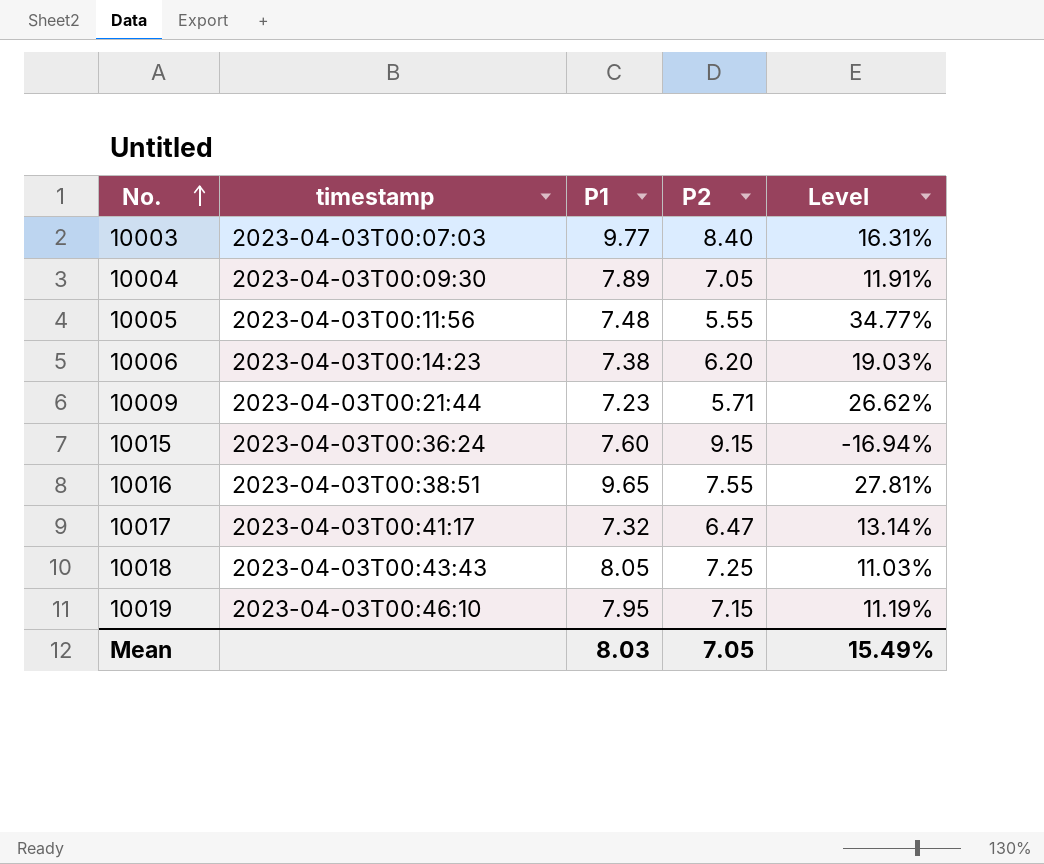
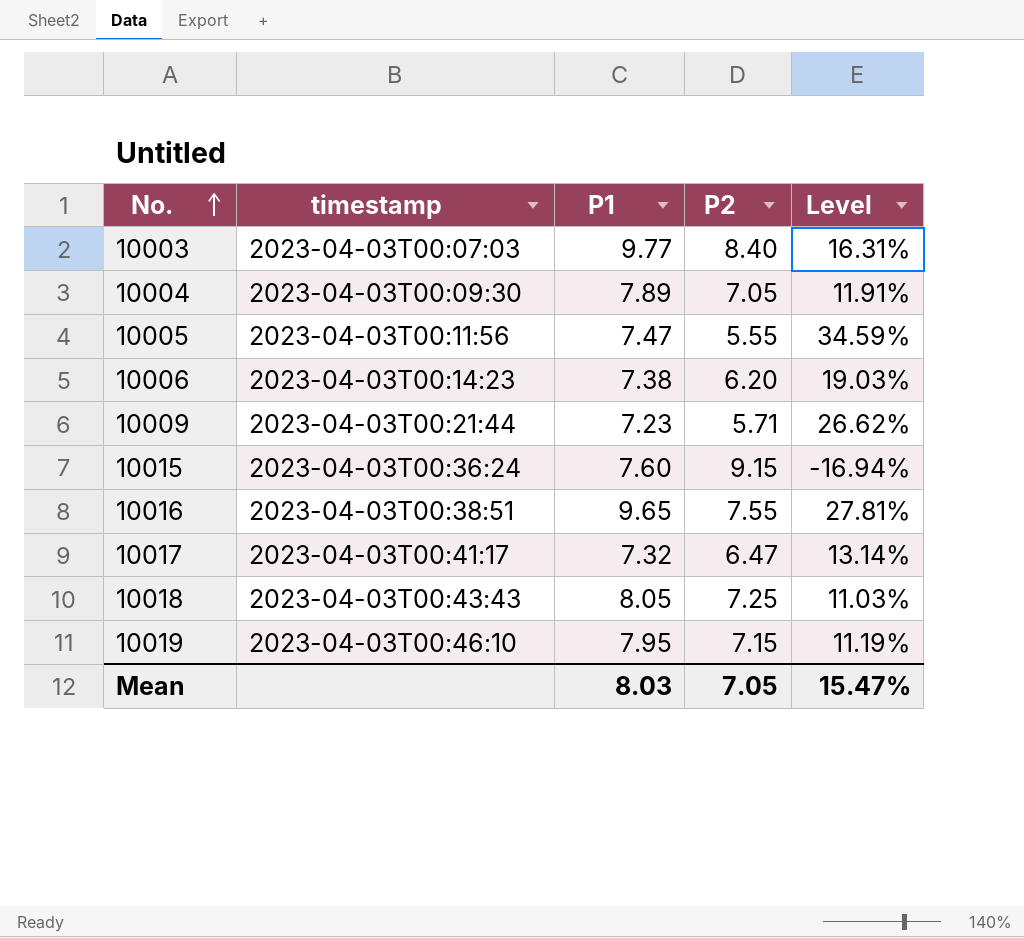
10005 | P1: 7.48 -> 7.47
10005 | Level: 34.77% -> 34.59%
Mean | Level: 15.49% -> 15.47%

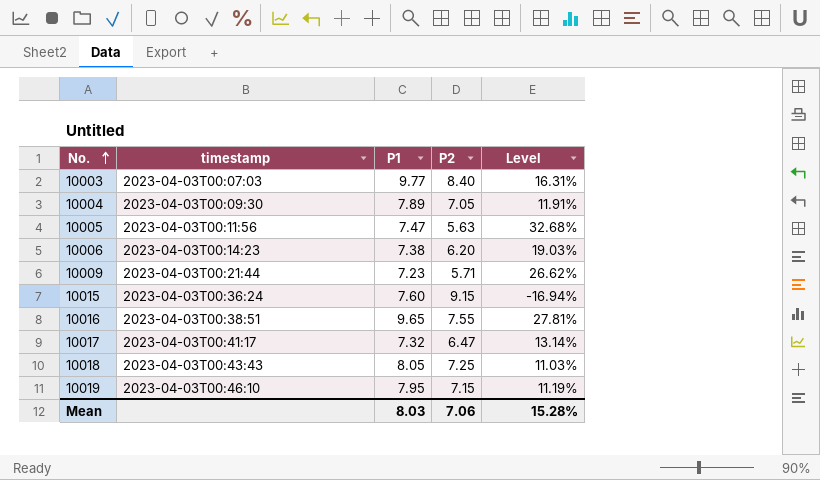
10005 | P2: 5.55 -> 5.63
10005 | Level: 34.59% -> 32.68%
Mean | P2: 7.05 -> 7.06
Mean | Level: 15.47% -> 15.28%

